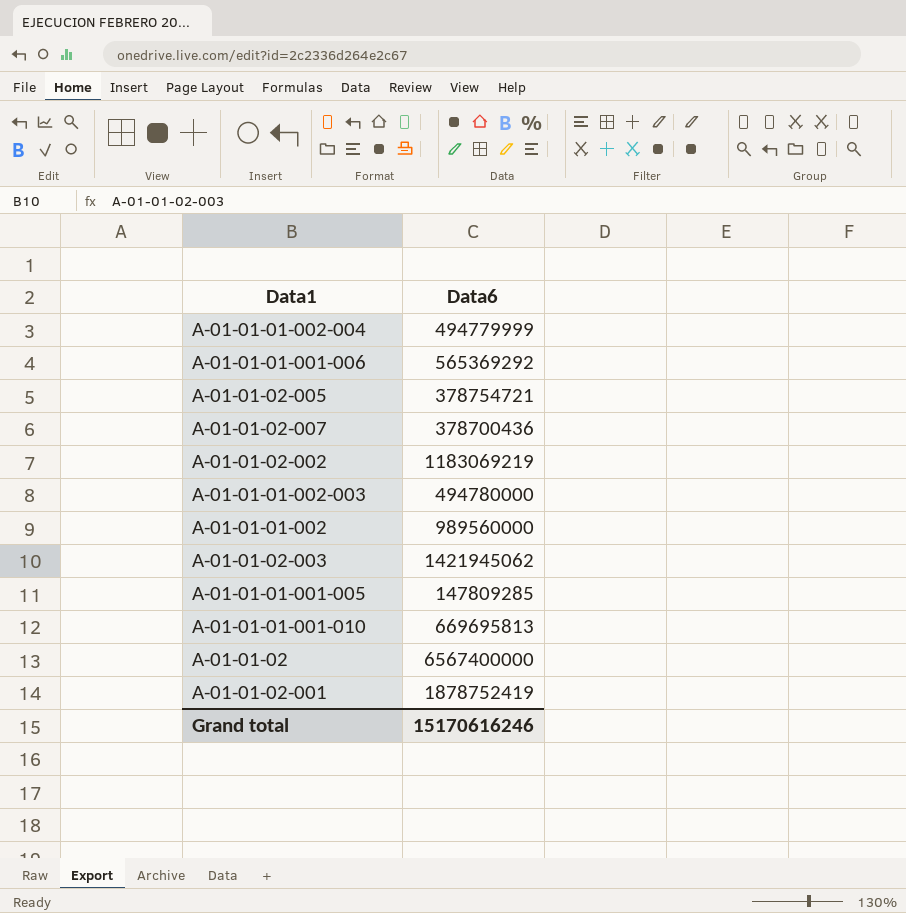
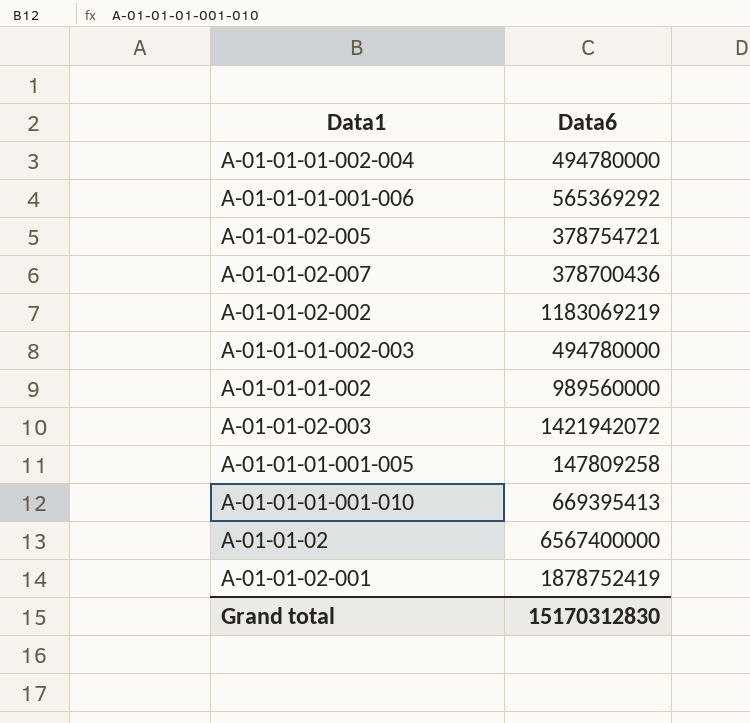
A-01-01-01-002-004 | Data6: 494779999 -> 494780000
A-01-01-02-003 | Data6: 1421945062 -> 1421942072
A-01-01-01-001-005 | Data6: 147809285 -> 147809258
A-01-01-01-001-010 | Data6: 669695813 -> 669395413
Grand total | Data6: 15170616246 -> 15170312830

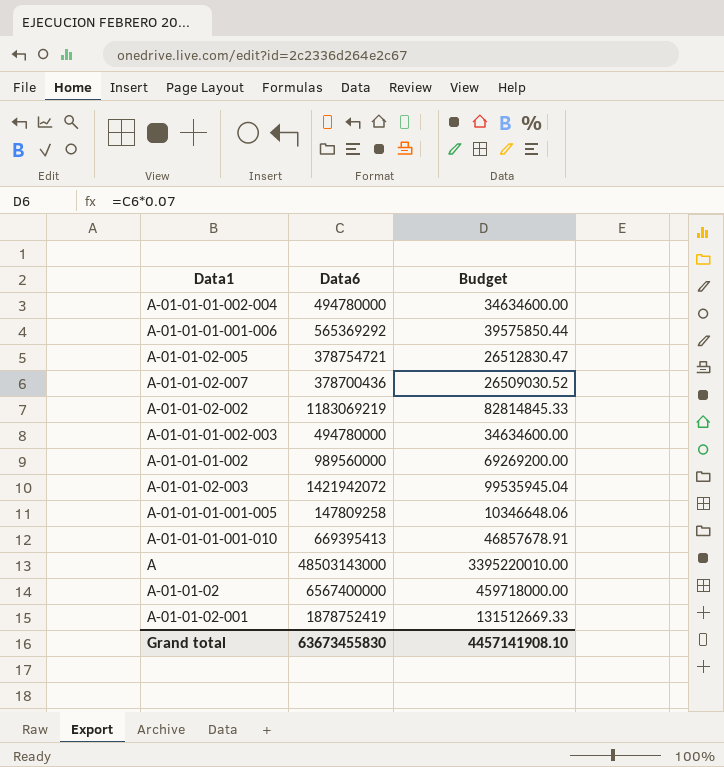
column Budget | formula: none -> [Data6] * 0.07
row A: none -> 48503143000 | 3395220010.00
Grand total | Data6: 15170312830 -> 63673455830

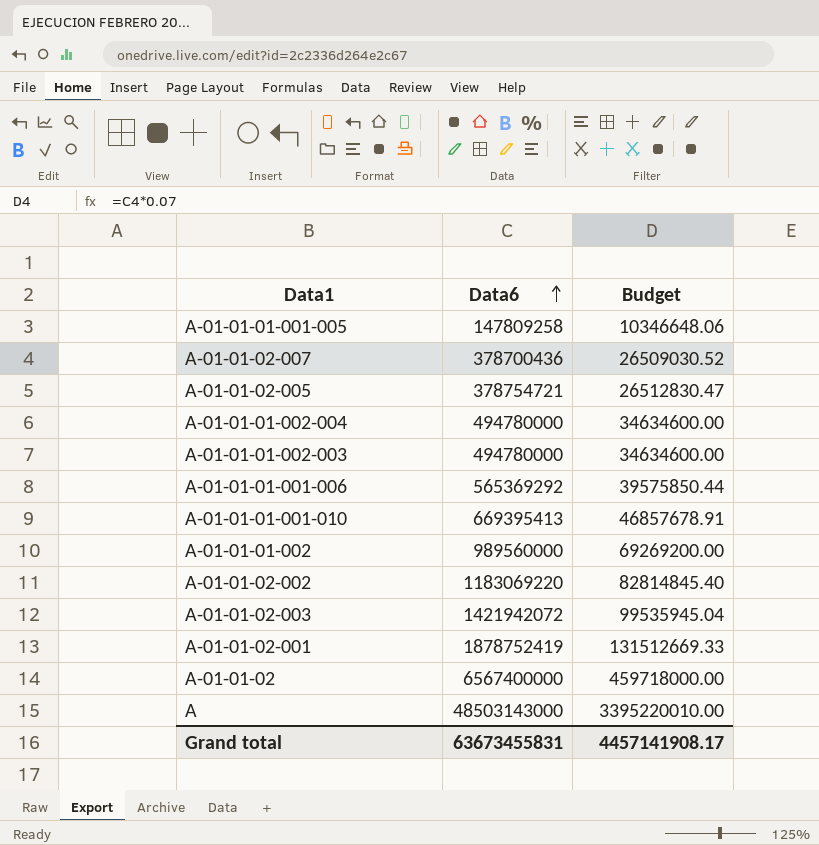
row order: none -> Data6 ascending
A-01-01-02-002 | Data6: 1183069219 -> 1183069220
A-01-01-02-002 | Budget: 82814845.33 -> 82814845.40
Grand total | Data6: 63673455830 -> 63673455831
Grand total | Budget: 4457141908.10 -> 4457141908.17

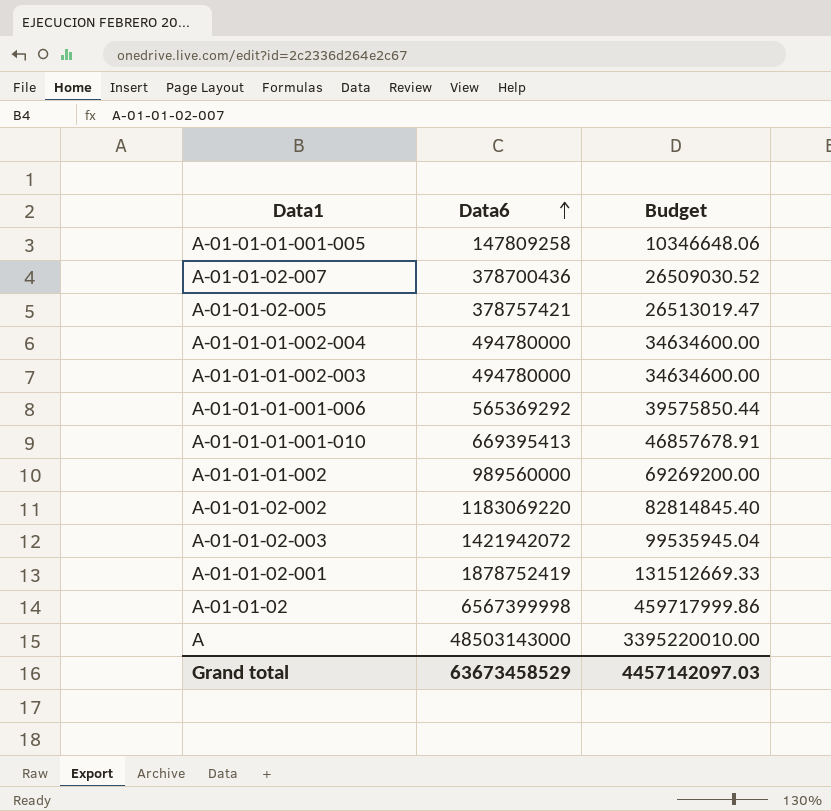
A-01-01-02-005 | Data6: 378754721 -> 378757421
A-01-01-02-005 | Budget: 26512830.47 -> 26513019.47
A-01-01-02 | Data6: 6567400000 -> 6567399998
A-01-01-02 | Budget: 459718000.00 -> 459717999.86
Grand total | Data6: 63673455831 -> 63673458529
Grand total | Budget: 4457141908.17 -> 4457142097.03

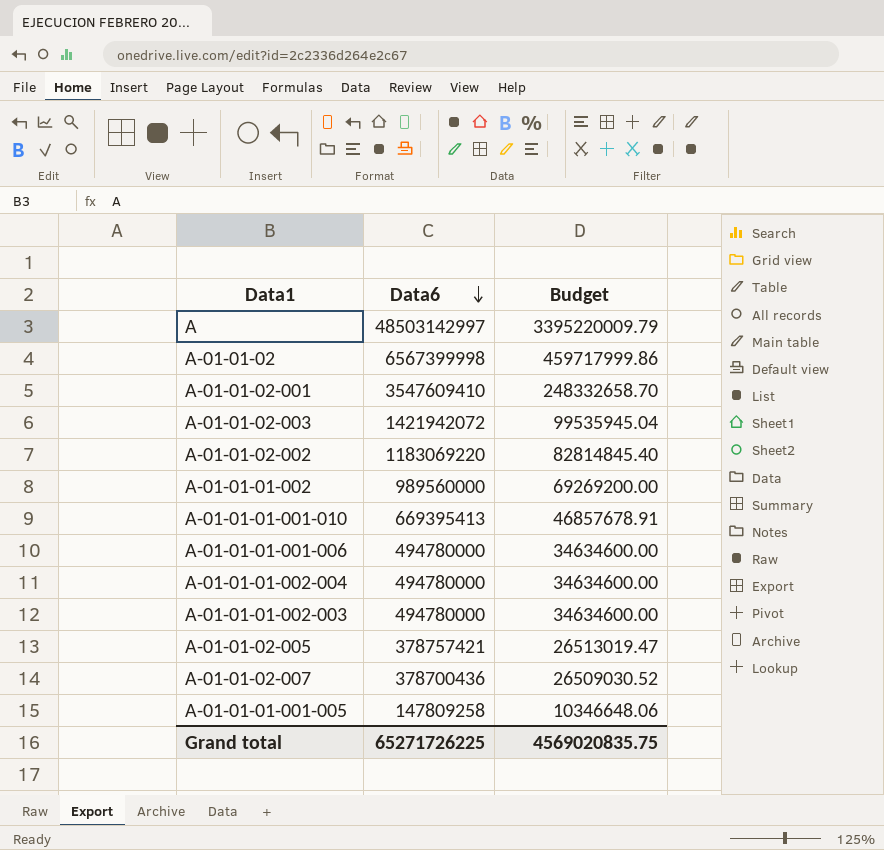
row order: Data6 ascending -> Data6 descending
A | Data6: 48503143000 -> 48503142997
A | Budget: 3395220010.00 -> 3395220009.79
A-01-01-02-001 | Data6: 1878752419 -> 3547609410
A-01-01-02-001 | Budget: 131512669.33 -> 248332658.70
A-01-01-01-001-006 | Data6: 565369292 -> 494780000
A-01-01-01-001-006 | Budget: 39575850.44 -> 34634600.00
Grand total | Data6: 63673458529 -> 65271726225
Grand total | Budget: 4457142097.03 -> 4569020835.75

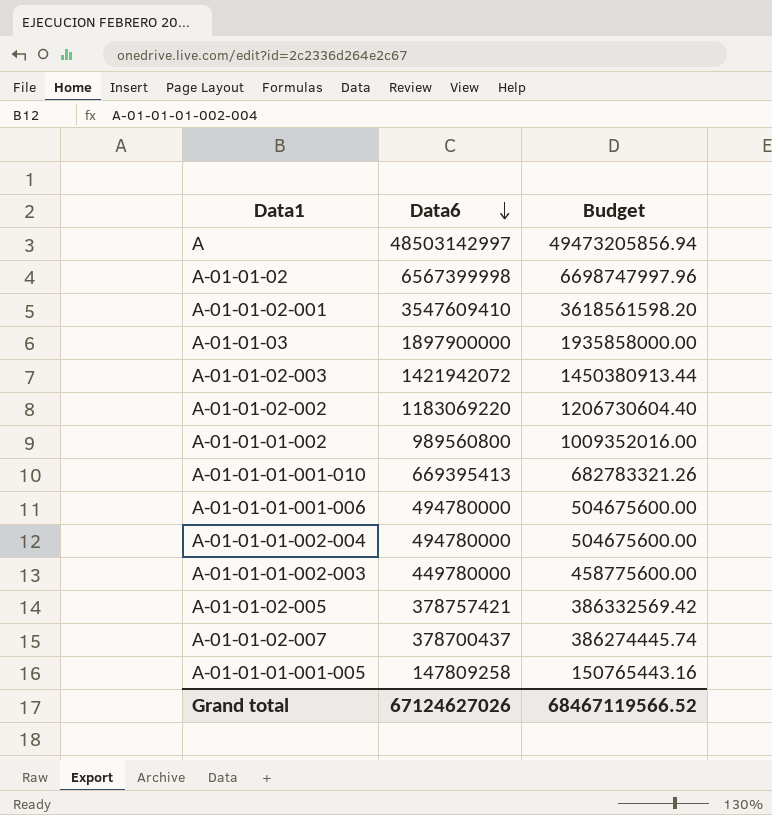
column Budget | formula: [Data6] * 0.07 -> [Data6] * 1.02
row A-01-01-03: none -> 1897900000 | 1935858000.00
A-01-01-01-002 | Data6: 989560000 -> 989560800
A-01-01-01-002-003 | Data6: 494780000 -> 449780000
A-01-01-02-007 | Data6: 378700436 -> 378700437
Grand total | Data6: 65271726225 -> 67124627026
Grand total | Budget: 4569020835.75 -> 68467119566.52

